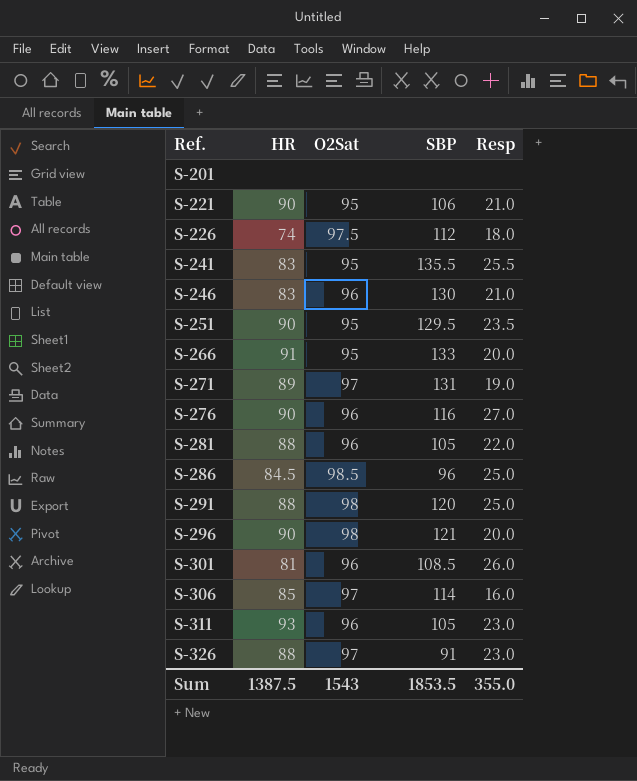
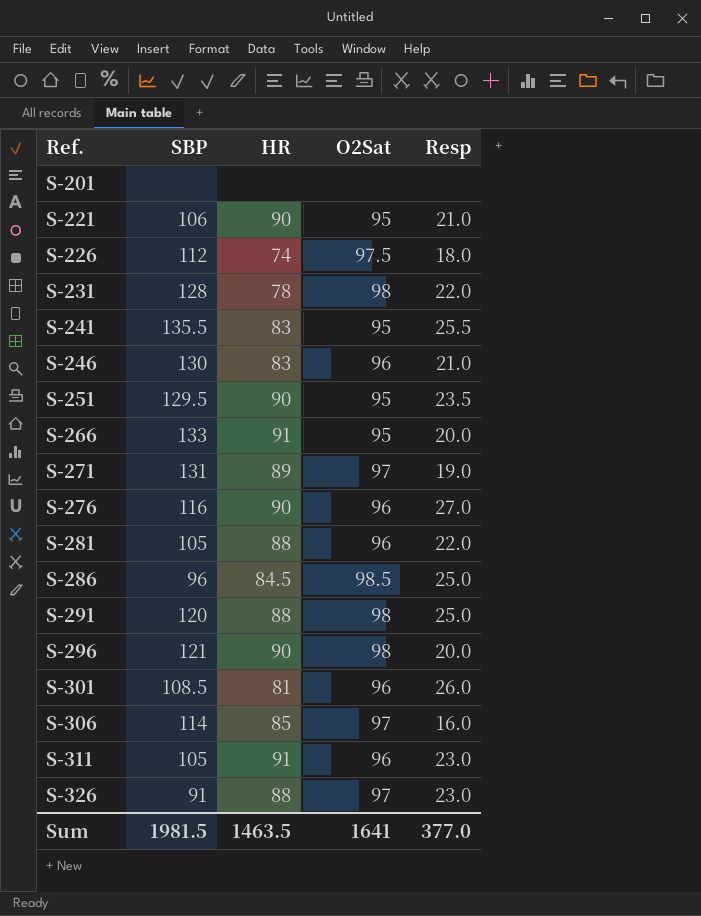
column SBP | position: 4 -> 2
row S-231: none -> 128 | 78 | 98 | 22.0
S-311 | HR: 93 -> 91
Sum | SBP: 1853.5 -> 1981.5
Sum | HR: 1387.5 -> 1463.5
Sum | O2Sat: 1543 -> 1641
Sum | Resp: 355.0 -> 377.0

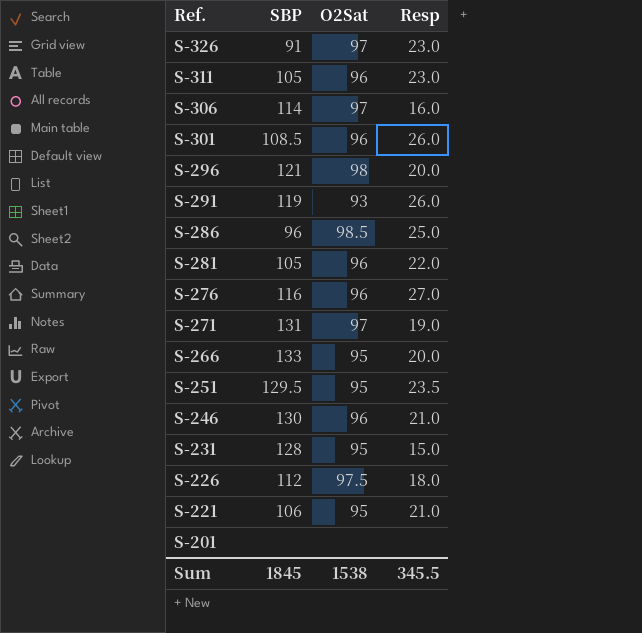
row order: Ref. ascending -> Ref. descending
column HR | position: 3 -> none
row S-241: 135.5 | 83 | 95 | 25.5 -> none
S-291 | SBP: 120 -> 119
S-291 | O2Sat: 98 -> 93
S-291 | Resp: 25.0 -> 26.0
S-231 | O2Sat: 98 -> 95
S-231 | Resp: 22.0 -> 15.0
Sum | SBP: 1981.5 -> 1845
Sum | O2Sat: 1641 -> 1538
Sum | Resp: 377.0 -> 345.5

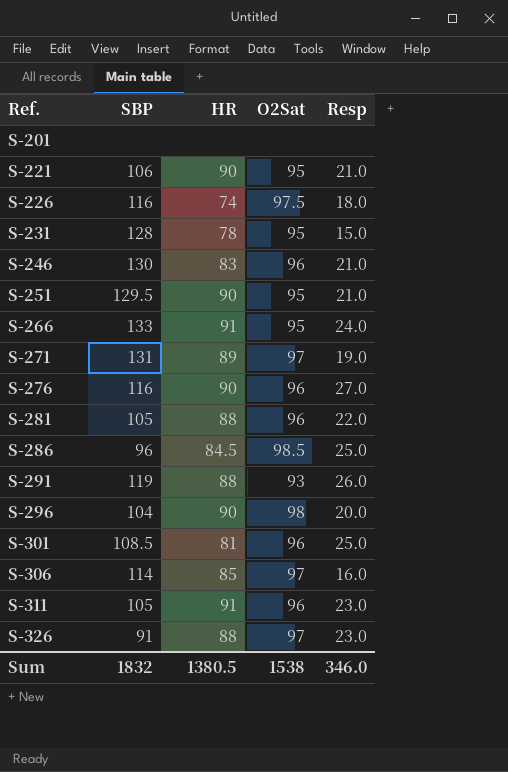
row order: Ref. descending -> Ref. ascending
column HR | position: none -> 3
S-226 | SBP: 112 -> 116
S-251 | Resp: 23.5 -> 21.0
S-266 | Resp: 20.0 -> 24.0
S-296 | SBP: 121 -> 104
S-301 | Resp: 26.0 -> 25.0
Sum | SBP: 1845 -> 1832
Sum | Resp: 345.5 -> 346.0

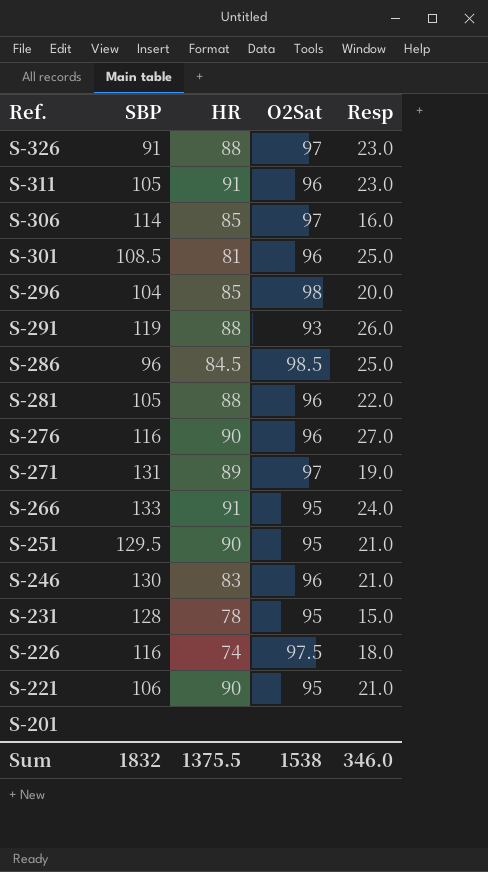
row order: Ref. ascending -> Ref. descending
S-296 | HR: 90 -> 85
Sum | HR: 1380.5 -> 1375.5

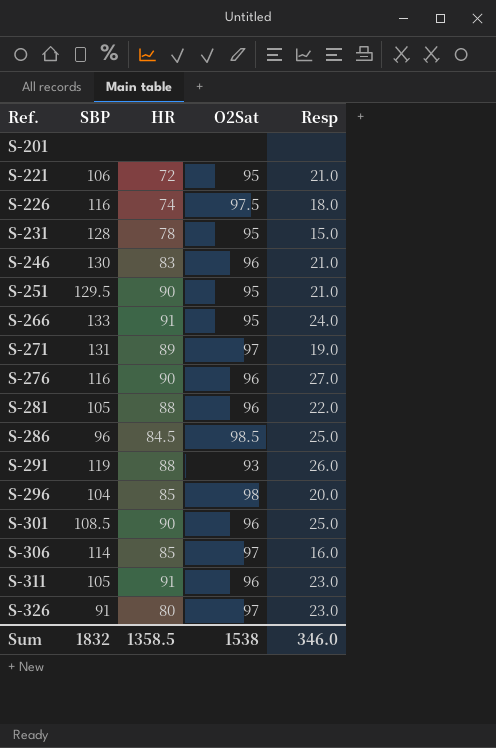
row order: Ref. descending -> Ref. ascending
S-221 | HR: 90 -> 72
S-301 | HR: 81 -> 90
S-326 | HR: 88 -> 80
Sum | HR: 1375.5 -> 1358.5

